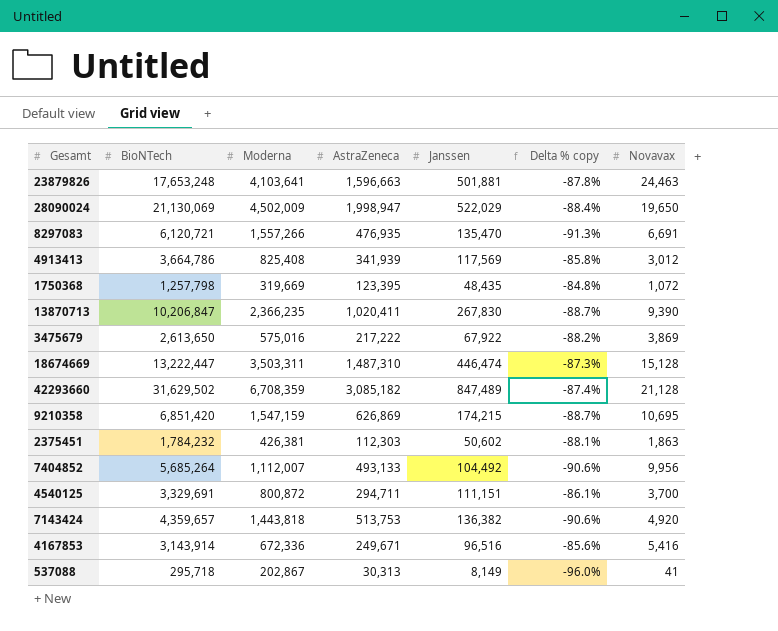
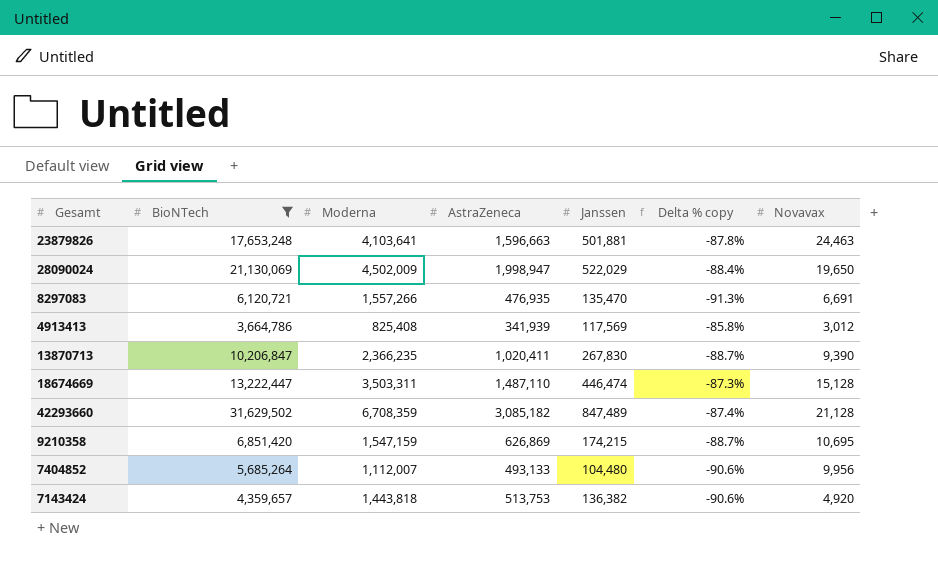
filter: none -> BioNTech >= 3,664,786
18674669 | AstraZeneca: 1,487,310 -> 1,487,110
7404852 | Janssen: 104,492 -> 104,480

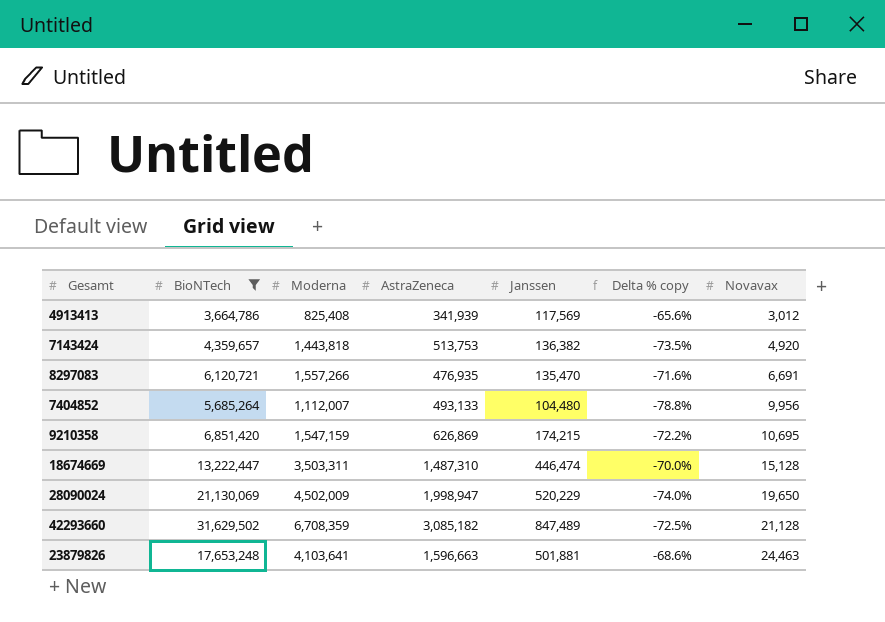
row order: none -> Novavax ascending
column Delta % copy | formula: ([Janssen] - [Moderna]) / [Moderna] -> ([Janssen] - [AstraZeneca]) / [AstraZeneca]
row 13870713: 10,206,847 | 2,366,235 | 1,020,411 | 267,830 | -88.7% | 9,390 -> none
18674669 | AstraZeneca: 1,487,110 -> 1,487,310
28090024 | Janssen: 522,029 -> 520,229

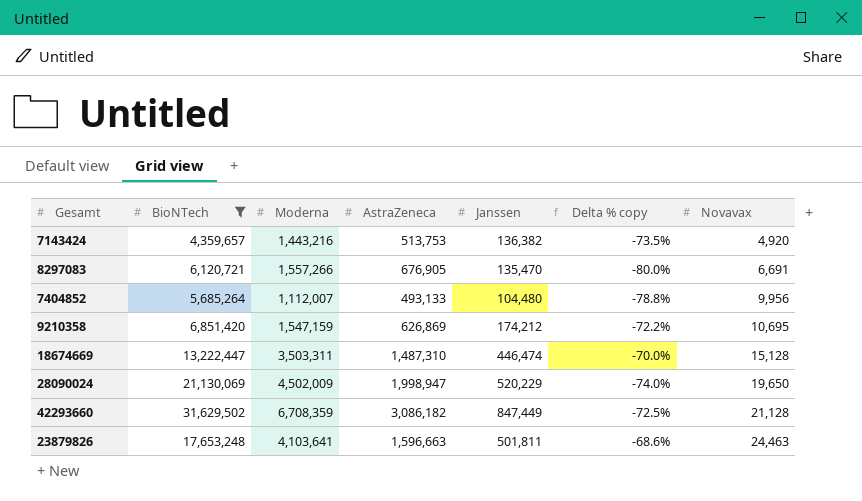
row 4913413: 3,664,786 | 825,408 | 341,939 | 117,569 | -65.6% | 3,012 -> none
7143424 | Moderna: 1,443,818 -> 1,443,216
8297083 | AstraZeneca: 476,935 -> 676,905
8297083 | Delta % copy: -71.6% -> -80.0%
9210358 | Janssen: 174,215 -> 174,212
42293660 | AstraZeneca: 3,085,182 -> 3,086,182
42293660 | Janssen: 847,489 -> 847,449
23879826 | Janssen: 501,881 -> 501,811

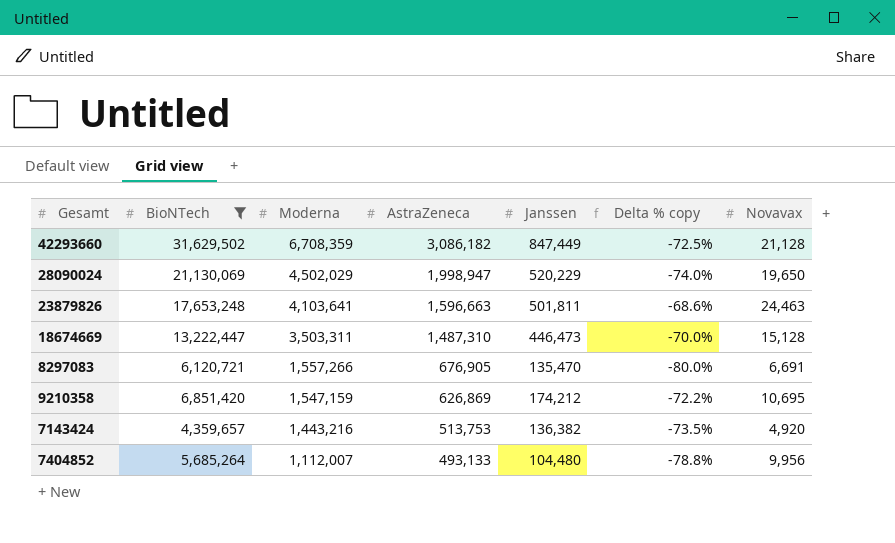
row order: Novavax ascending -> Moderna descending
28090024 | Moderna: 4,502,009 -> 4,502,029
18674669 | Janssen: 446,474 -> 446,473

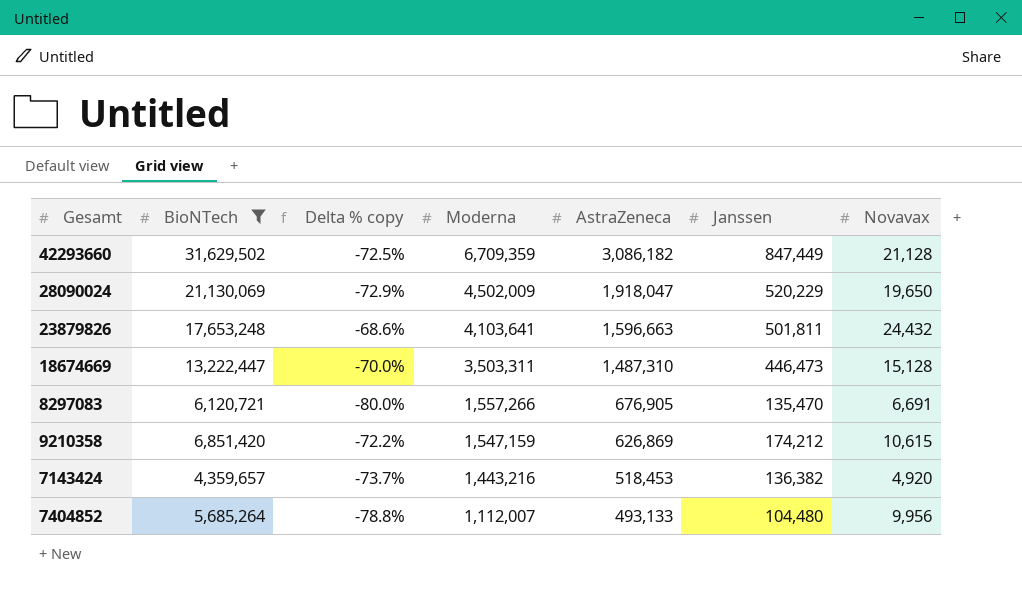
column Delta % copy | position: 6 -> 3
42293660 | Moderna: 6,708,359 -> 6,709,359
28090024 | Delta % copy: -74.0% -> -72.9%
28090024 | Moderna: 4,502,029 -> 4,502,009
28090024 | AstraZeneca: 1,998,947 -> 1,918,047
23879826 | Novavax: 24,463 -> 24,432
9210358 | Novavax: 10,695 -> 10,615
7143424 | Delta % copy: -73.5% -> -73.7%
7143424 | AstraZeneca: 513,753 -> 518,453

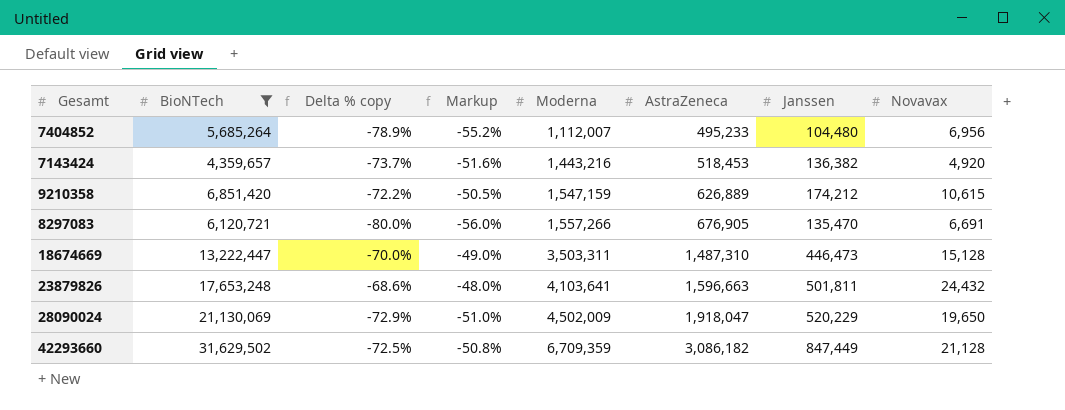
row order: Moderna descending -> Moderna ascending
column Markup | formula: none -> [Delta % copy] * 0.7
7404852 | Delta % copy: -78.8% -> -78.9%
7404852 | AstraZeneca: 493,133 -> 495,233
7404852 | Novavax: 9,956 -> 6,956
9210358 | AstraZeneca: 626,869 -> 626,889

